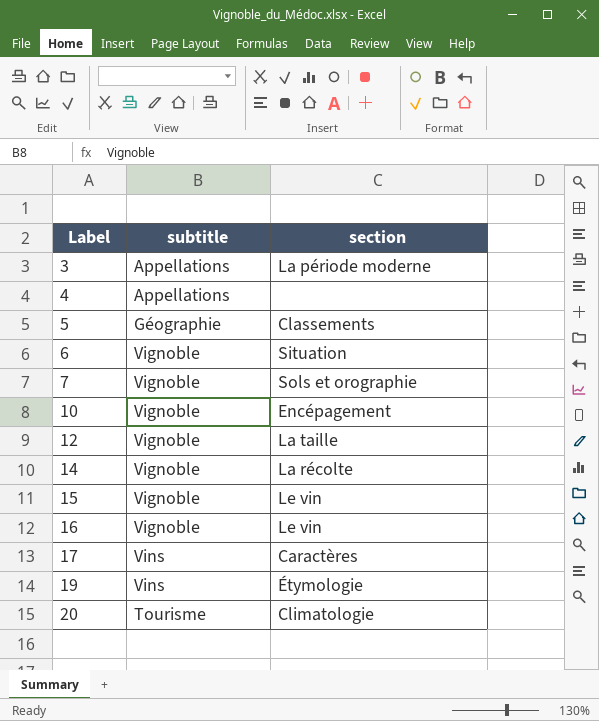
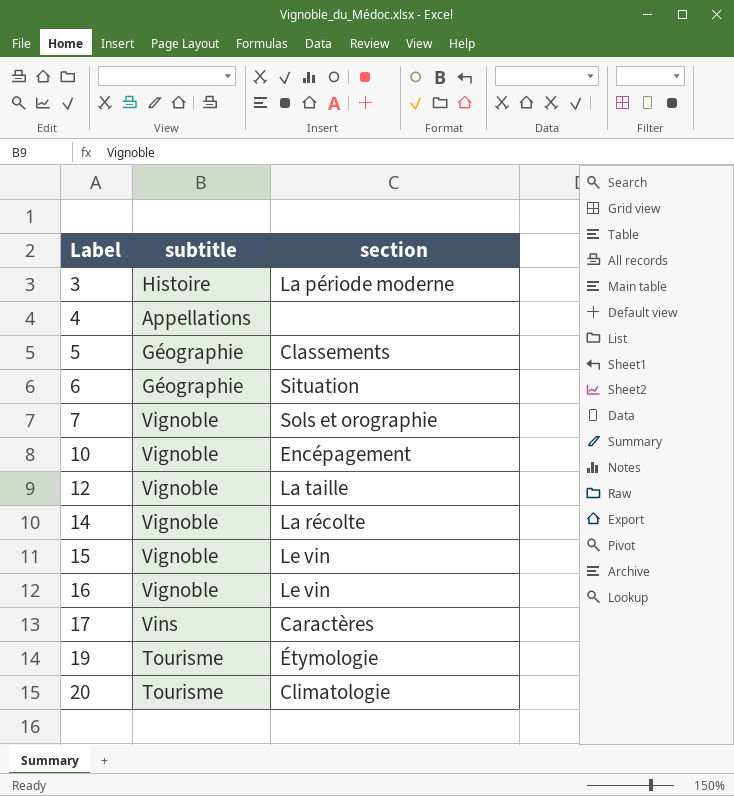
3 | subtitle: Appellations -> Histoire
6 | subtitle: Vignoble -> Géographie
19 | subtitle: Vins -> Tourisme

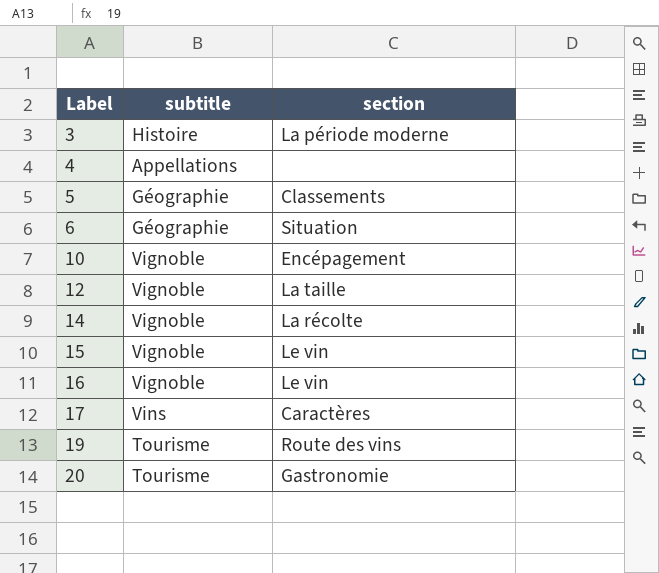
row 7: Vignoble | Sols et orographie -> none
19 | section: Étymologie -> Route des vins
20 | section: Climatologie -> Gastronomie

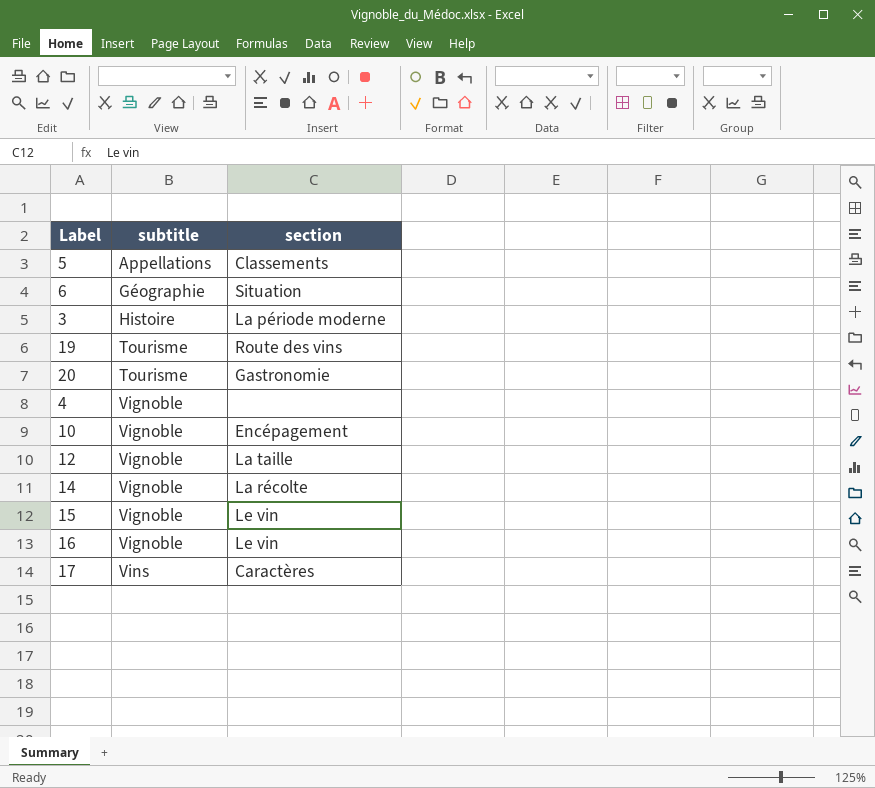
row order: Label ascending -> subtitle ascending
5 | subtitle: Géographie -> Appellations
4 | subtitle: Appellations -> Vignoble

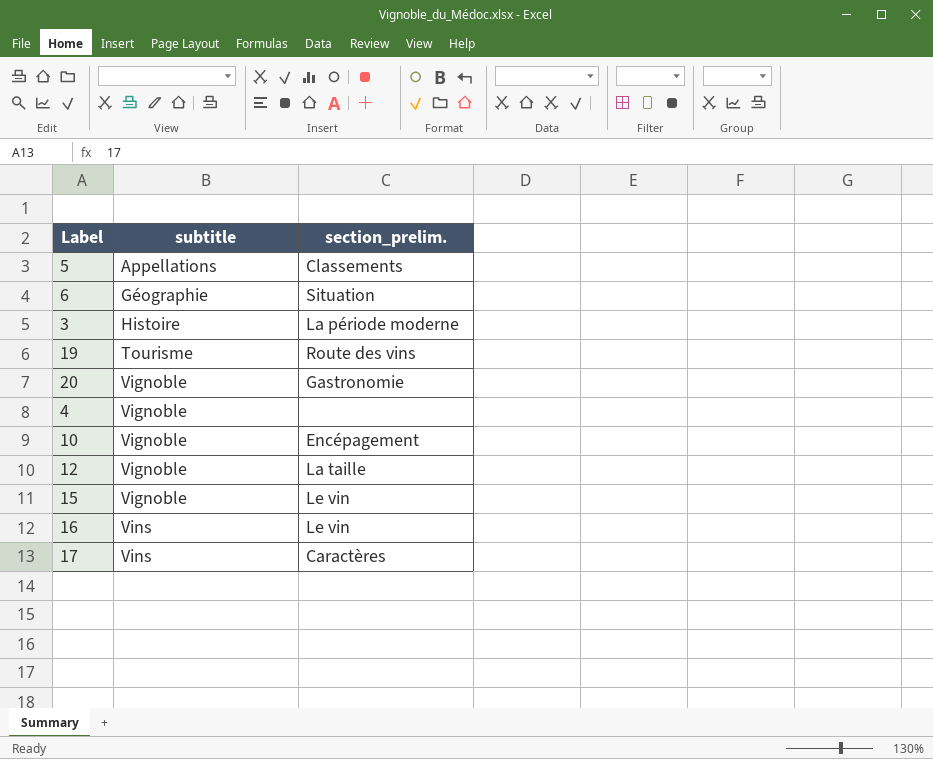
column name: section -> section_prelim.
row 14: Vignoble | La récolte -> none
20 | subtitle: Tourisme -> Vignoble
16 | subtitle: Vignoble -> Vins

